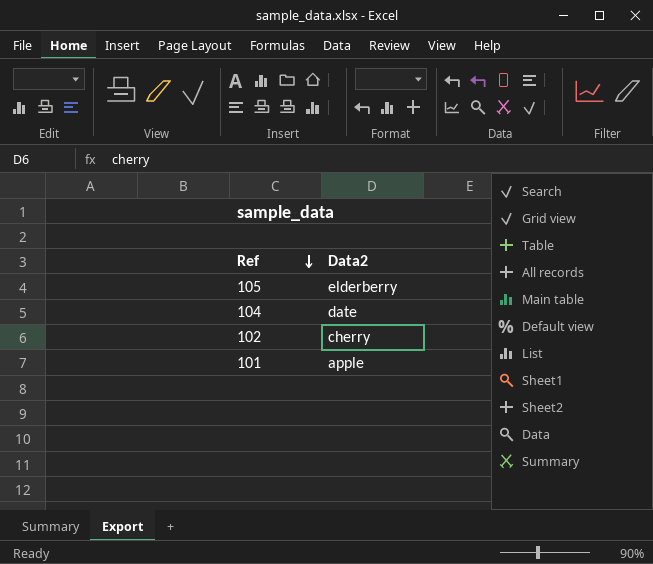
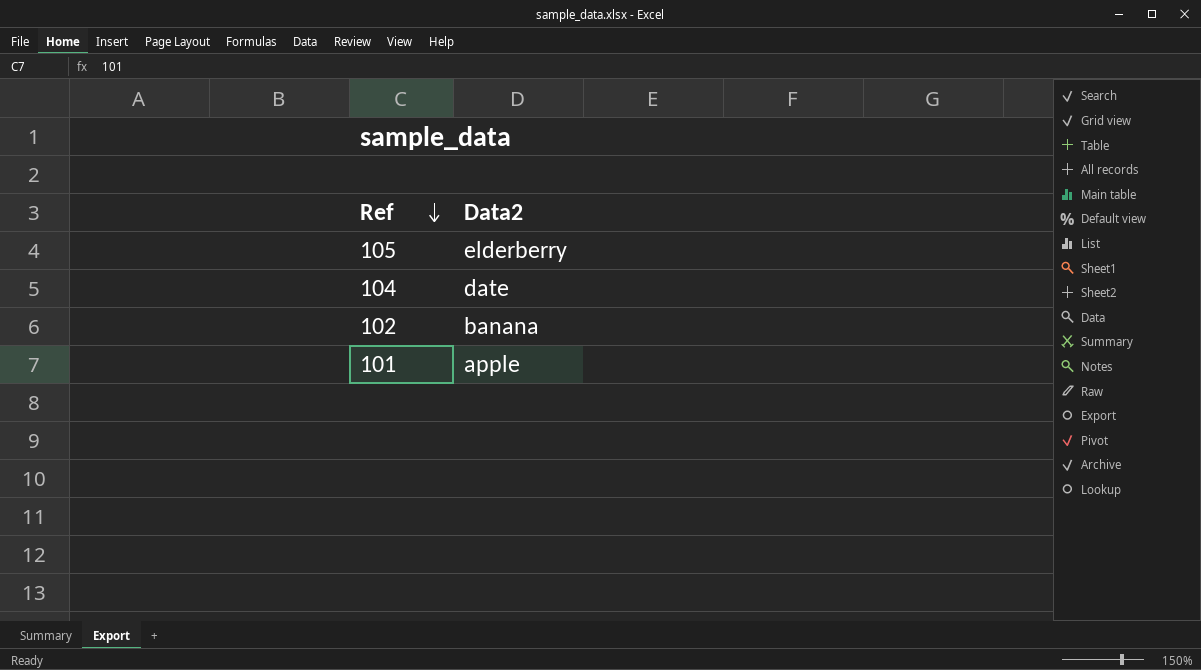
102 | Data2: cherry -> banana

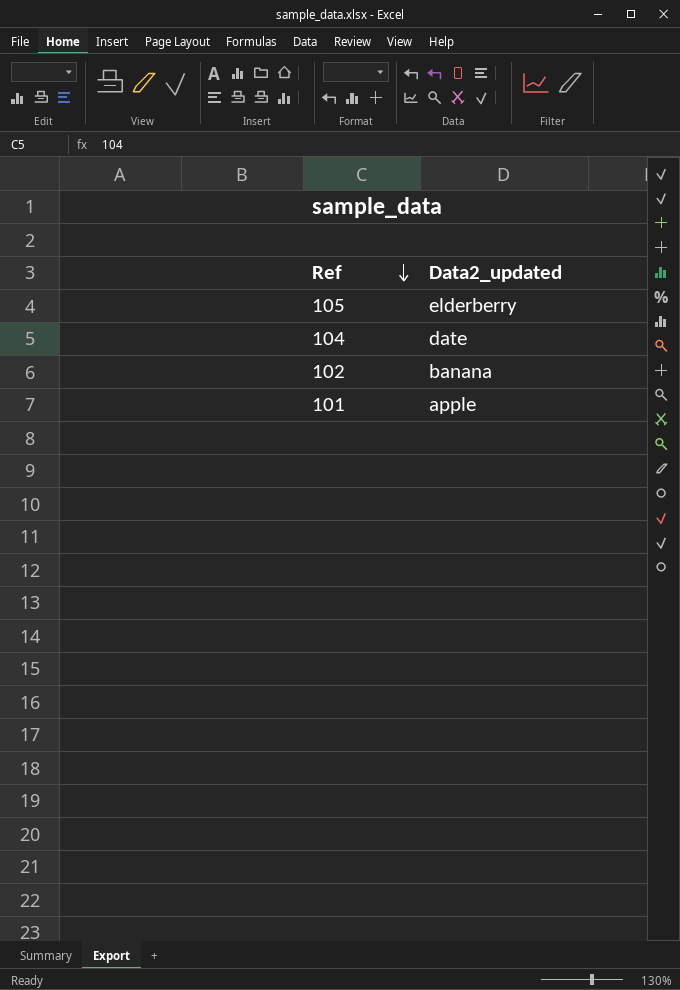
column name: Data2 -> Data2_updated

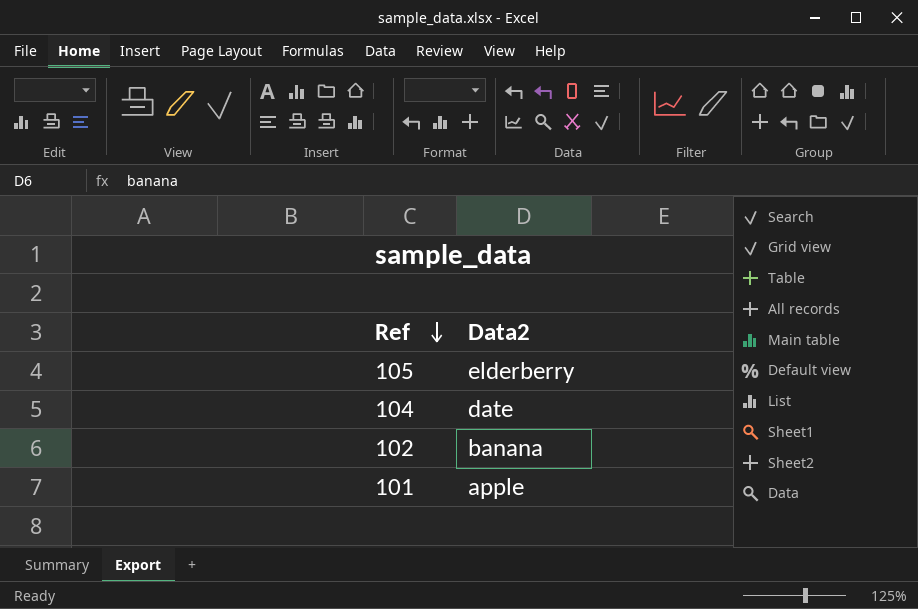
column name: Data2_updated -> Data2

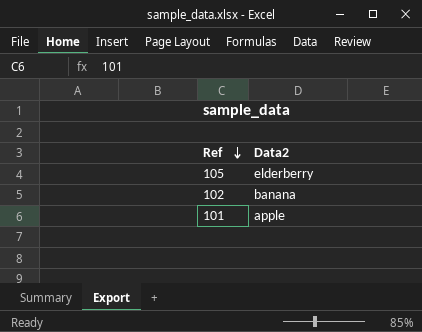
row 104: date -> none

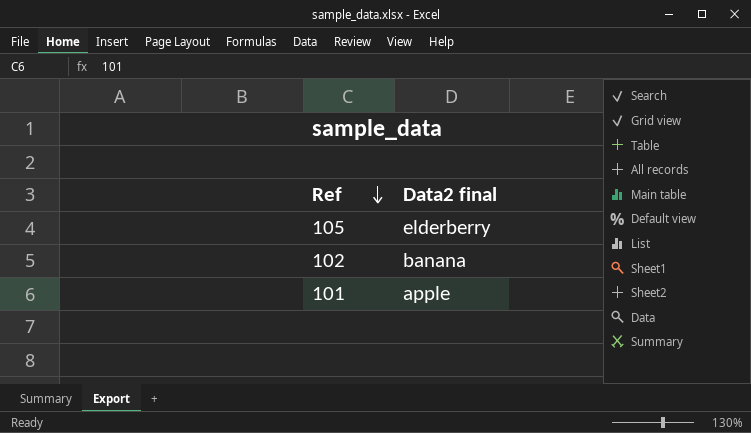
column name: Data2 -> Data2 final

